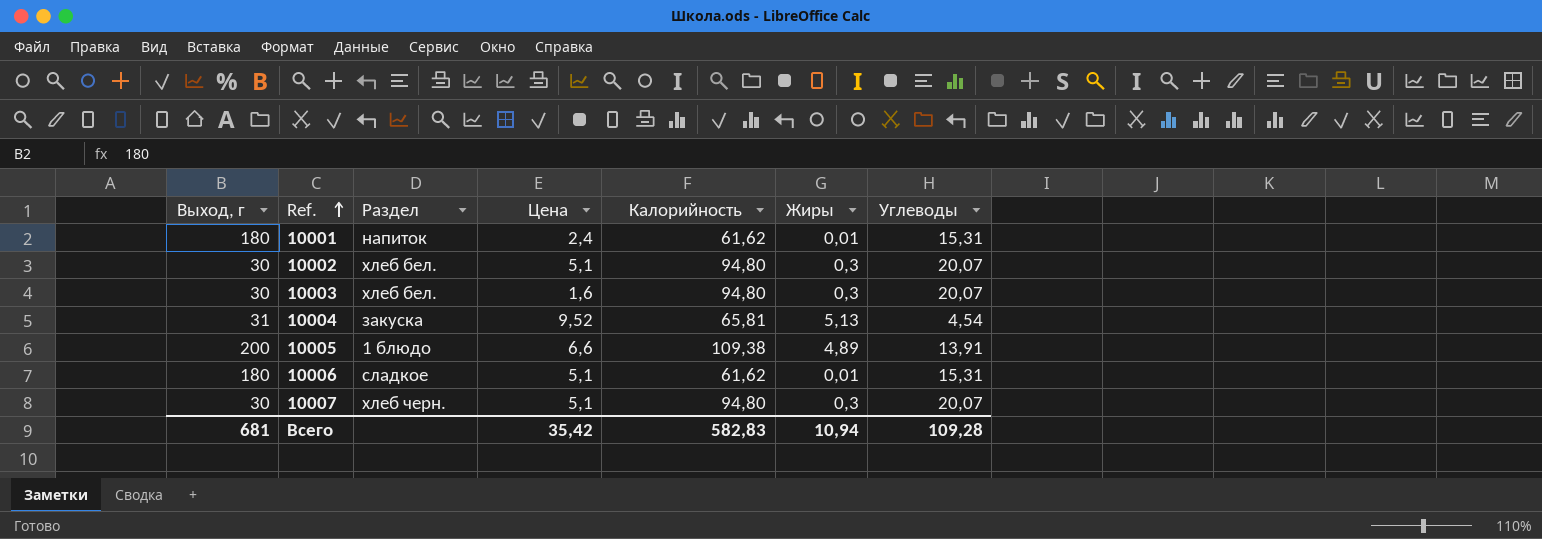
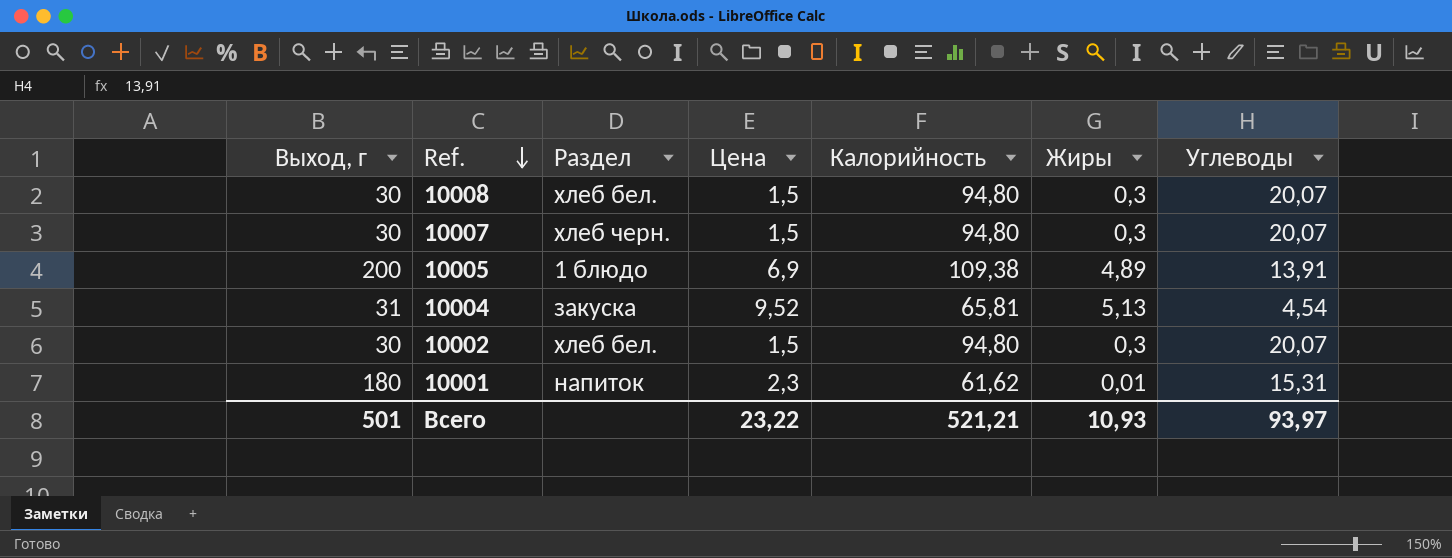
row order: Ref. ascending -> Ref. descending
row 10003: 30 | хлеб бел. | 1,6 | 94,80 | 0,3 | 20,07 -> none
row 10006: 180 | сладкое | 5,1 | 61,62 | 0,01 | 15,31 -> none
row 10008: none -> 30 | хлеб бел. | 1,5 | 94,80 | 0,3 | 20,07
10007 | Цена: 5,1 -> 1,5
10005 | Цена: 6,6 -> 6,9
10002 | Цена: 5,1 -> 1,5
10001 | Цена: 2,4 -> 2,3
Всего | Выход, г: 681 -> 501
Всего | Цена: 35,42 -> 23,22
Всего | Калорийность: 582,83 -> 521,21
Всего | Жиры: 10,94 -> 10,93
Всего | Углеводы: 109,28 -> 93,97

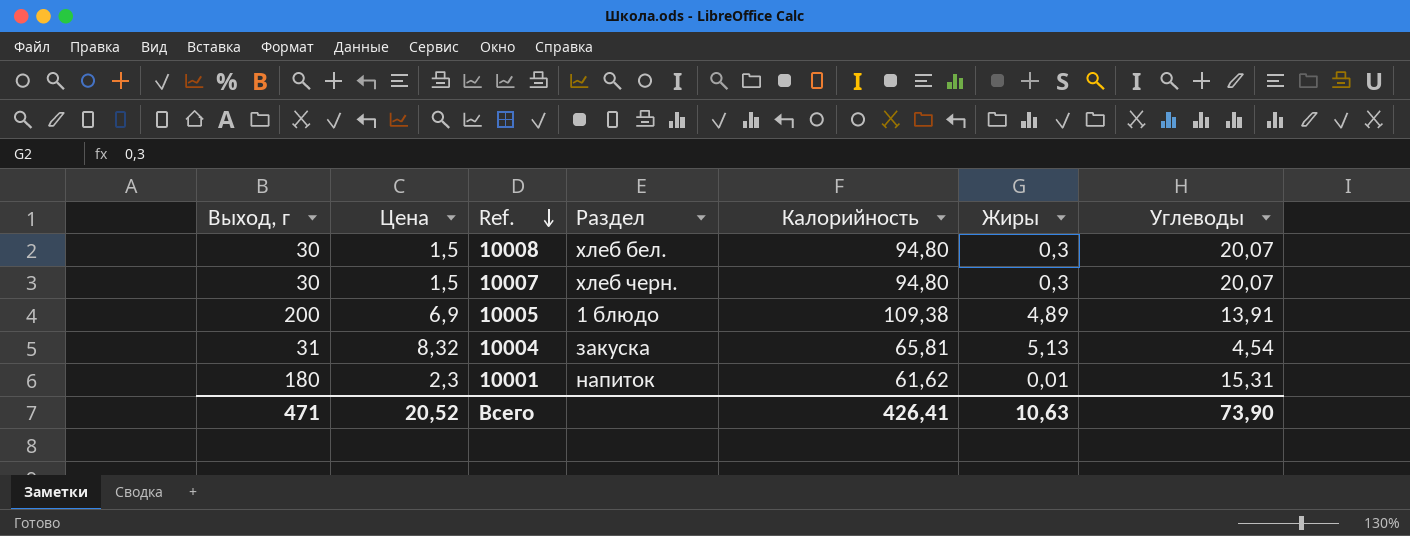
column Цена | position: 4 -> 2
row 10002: 30 | хлеб бел. | 1,5 | 94,80 | 0,3 | 20,07 -> none
10004 | Цена: 9,52 -> 8,32
Всего | Выход, г: 501 -> 471
Всего | Цена: 23,22 -> 20,52
Всего | Калорийность: 521,21 -> 426,41
Всего | Жиры: 10,93 -> 10,63
Всего | Углеводы: 93,97 -> 73,90

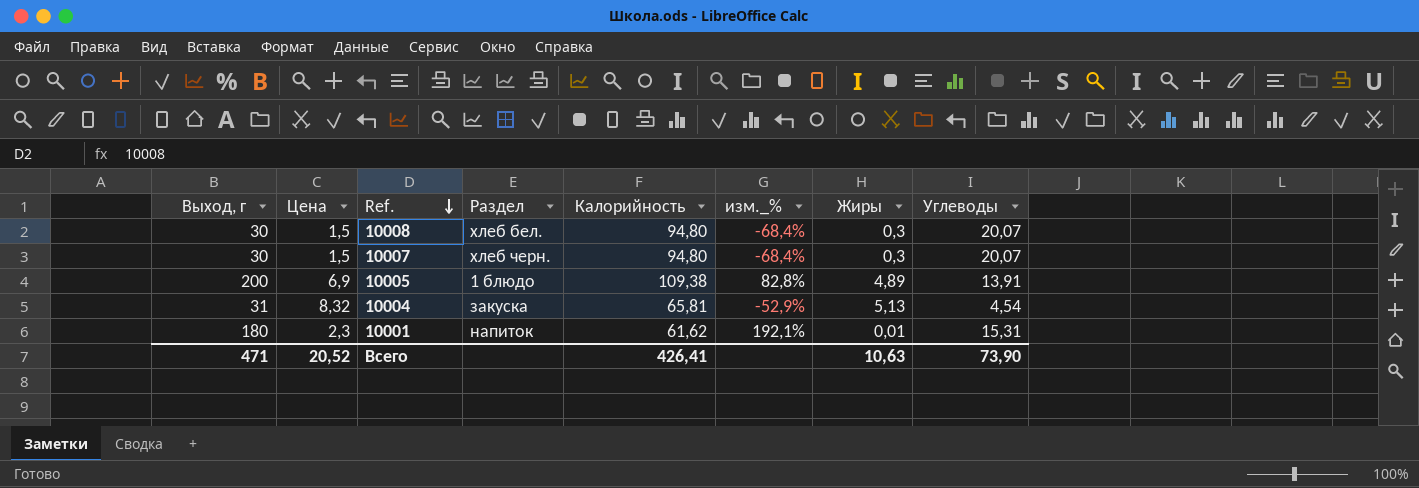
column изм._% | formula: none -> ([Выход, г] - [Калорийность]) / [Калорийность]

